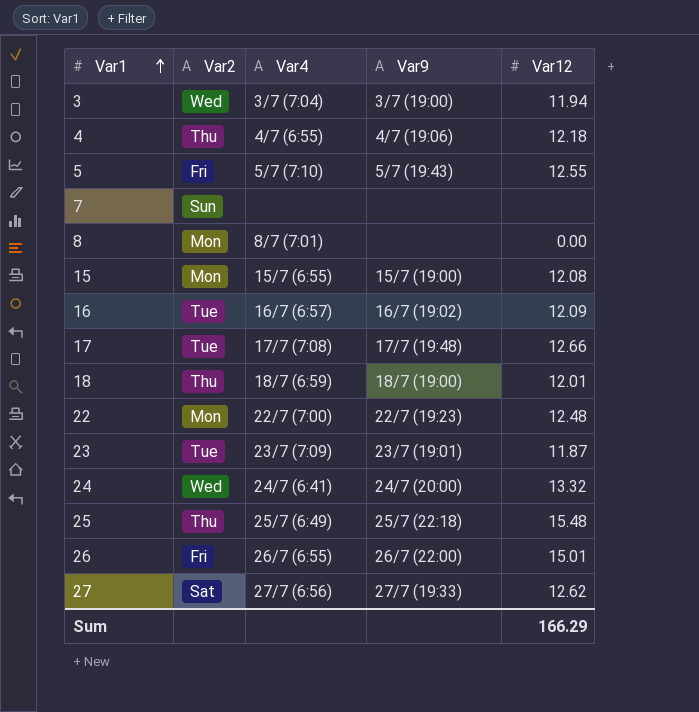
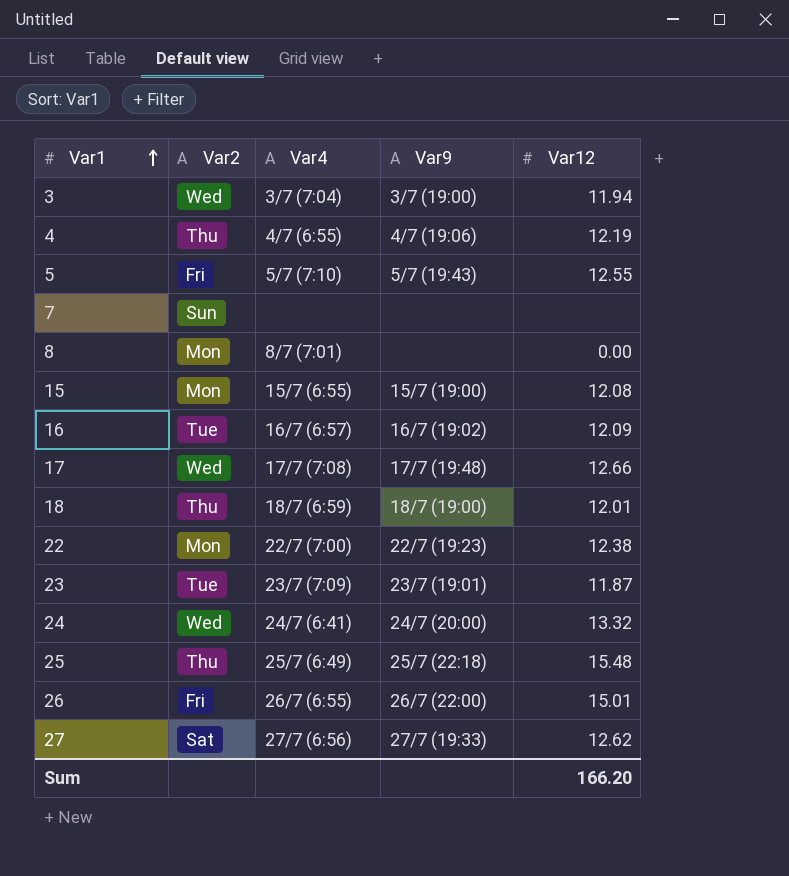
4 | Var12: 12.18 -> 12.19
17 | Var2: Tue -> Wed
22 | Var12: 12.48 -> 12.38
Sum | Var12: 166.29 -> 166.20

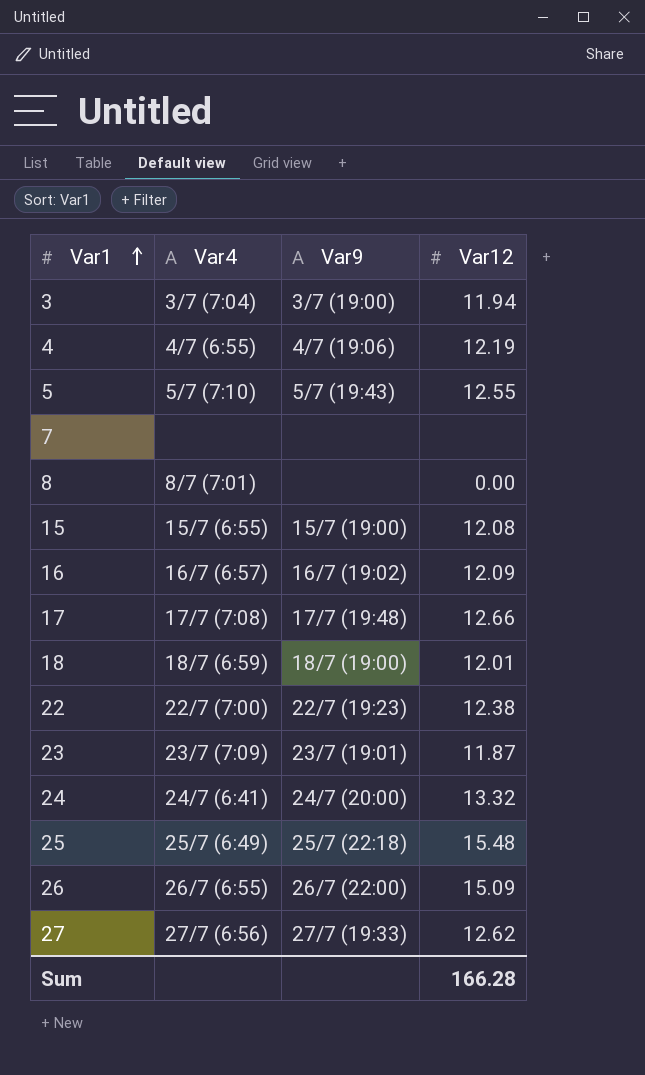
column Var2 | position: 2 -> none
26 | Var12: 15.01 -> 15.09
Sum | Var12: 166.20 -> 166.28

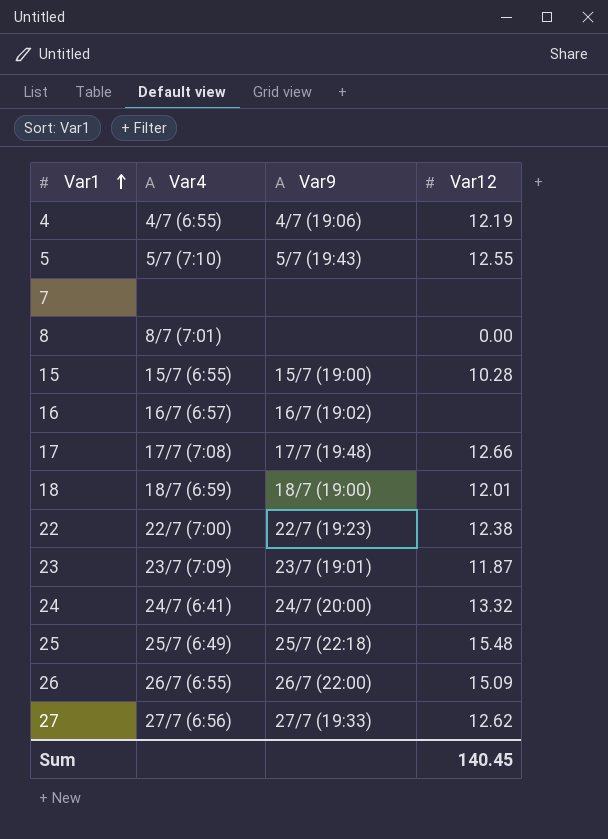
row 3: 3/7 (7:04) | 3/7 (19:00) | 11.94 -> none
15 | Var12: 12.08 -> 10.28
16 | Var12: 12.09 -> none
Sum | Var12: 166.28 -> 140.45

